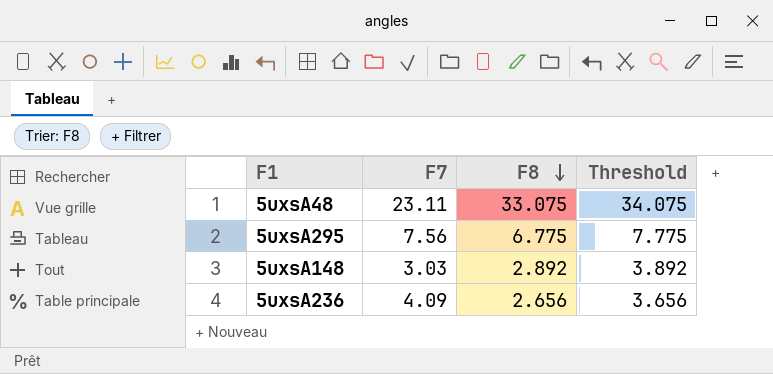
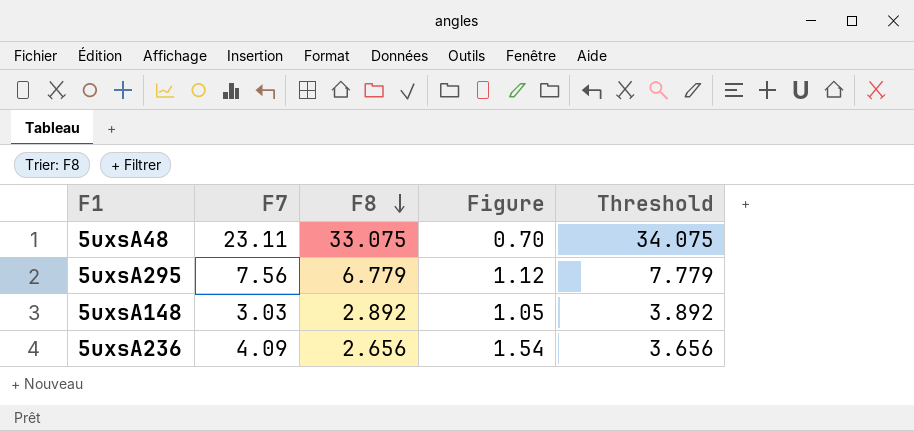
column Figure | formula: none -> [F7] / [F8]
5uxsA295 | F8: 6.775 -> 6.779
5uxsA295 | Threshold: 7.775 -> 7.779

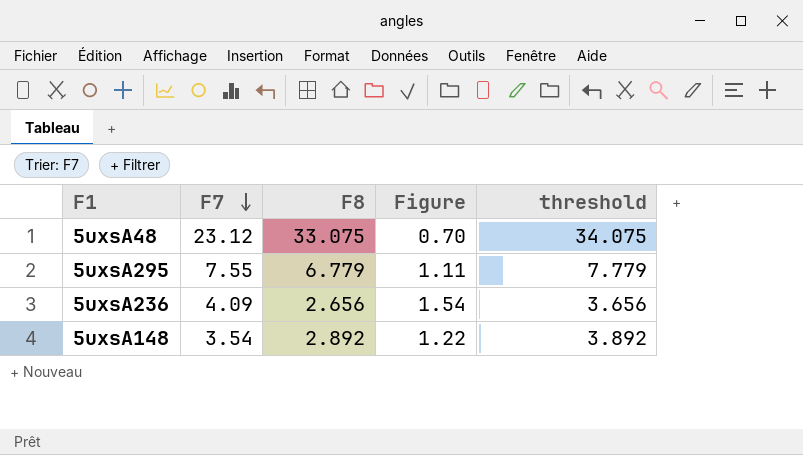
row order: F8 descending -> F7 descending
column name: Threshold -> threshold
5uxsA48 | F7: 23.11 -> 23.12
5uxsA295 | F7: 7.56 -> 7.55
5uxsA295 | Figure: 1.12 -> 1.11
5uxsA148 | F7: 3.03 -> 3.54
5uxsA148 | Figure: 1.05 -> 1.22

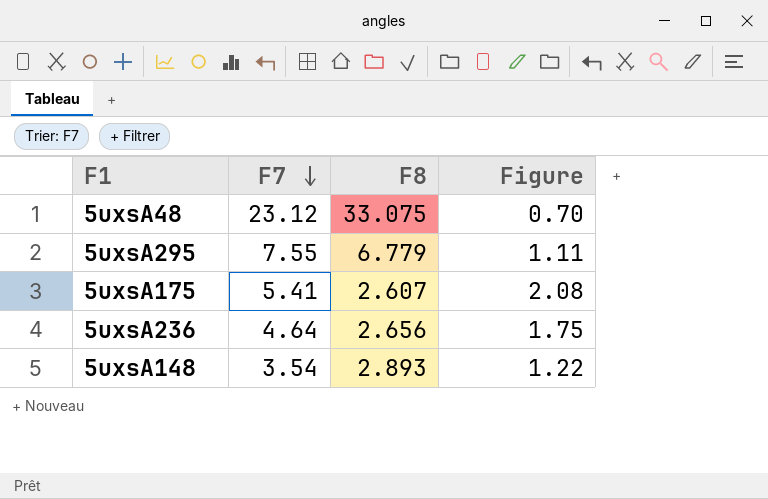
column threshold | formula: [F8] + 1 -> none
row 5uxsA175: none -> 5.41 | 2.607 | 2.08
5uxsA236 | F7: 4.09 -> 4.64
5uxsA236 | Figure: 1.54 -> 1.75
5uxsA148 | F8: 2.892 -> 2.893

